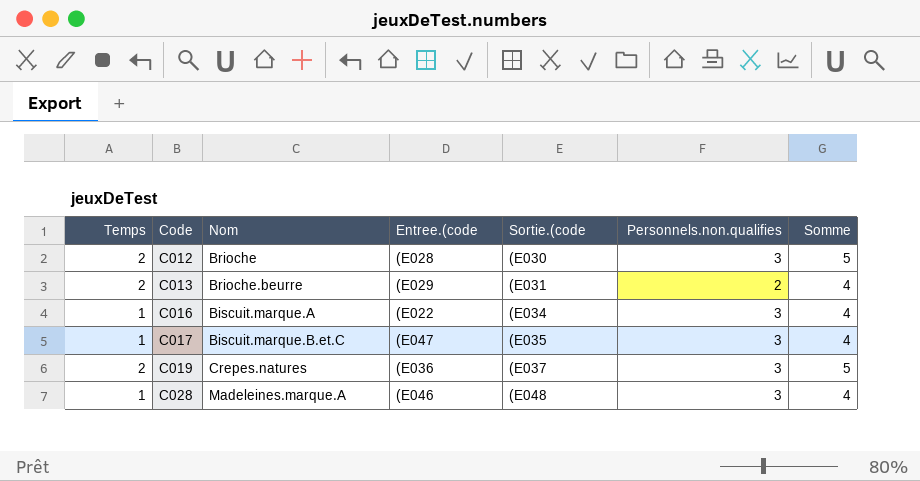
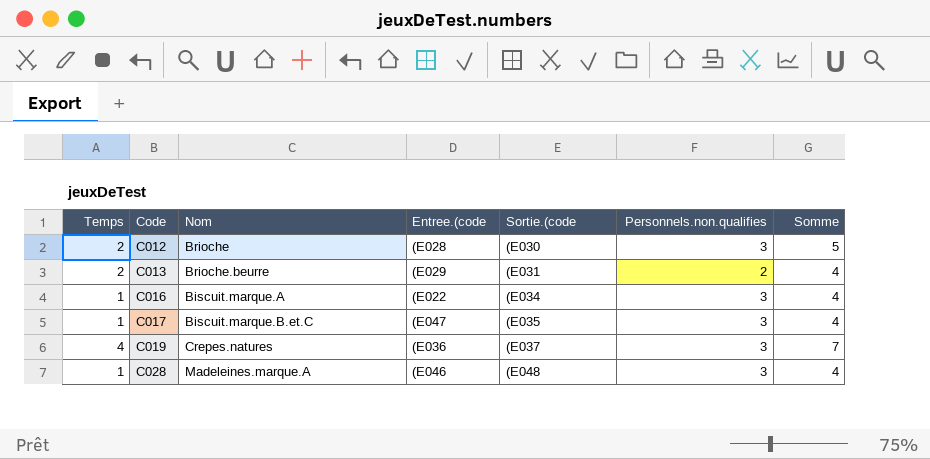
C019 | Temps: 2 -> 4
C019 | Somme: 5 -> 7

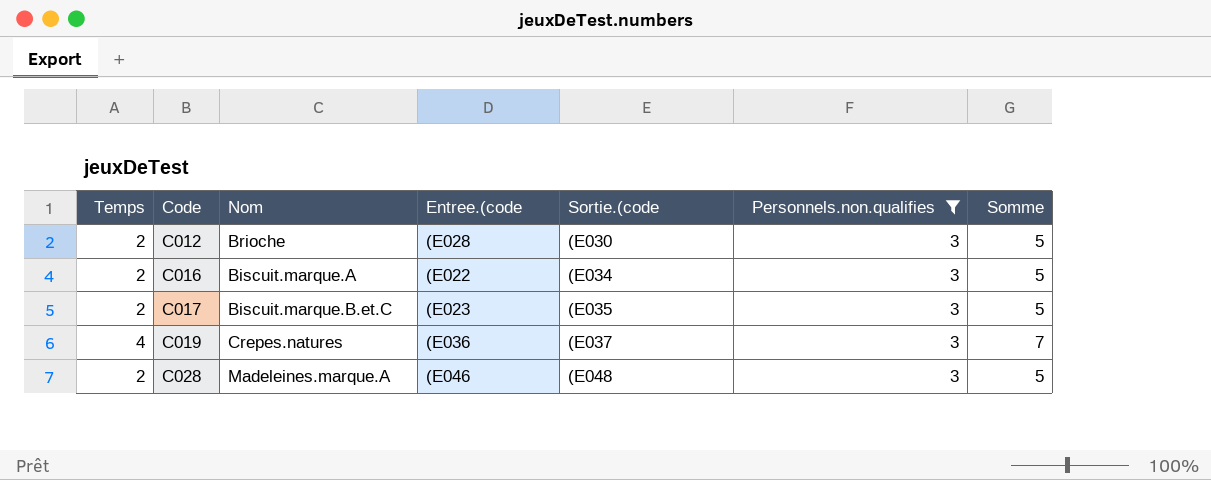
filter: none -> Personnels.non.qualifies = 3
C016 | Temps: 1 -> 2
C016 | Somme: 4 -> 5
C017 | Temps: 1 -> 2
C017 | Entree.(code: (E047 -> (E023
C017 | Somme: 4 -> 5
C028 | Temps: 1 -> 2
C028 | Somme: 4 -> 5

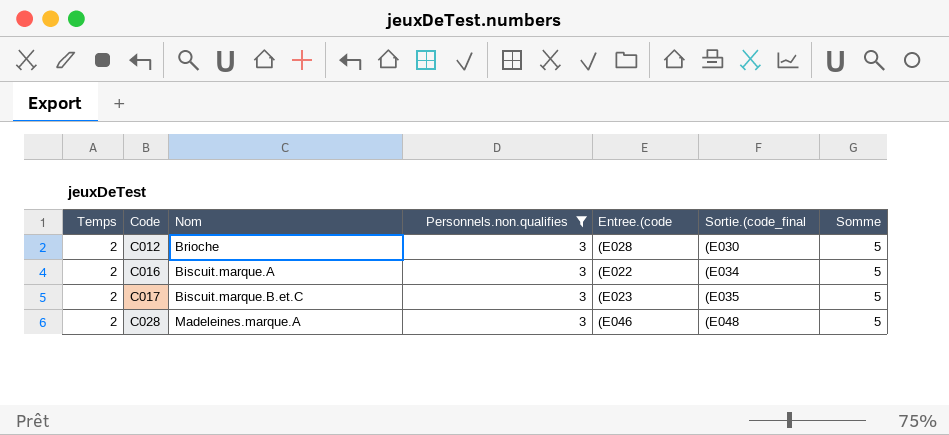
column Personnels.non.qualifies | position: 6 -> 4
column name: Sortie.(code -> Sortie.(code_final
row C019: 4 | Crepes.natures | (E036 | (E037 | 3 | 7 -> none

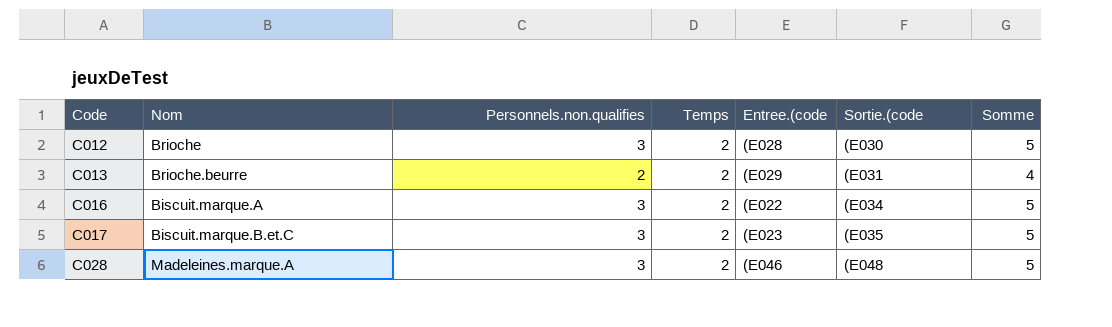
filter: Personnels.non.qualifies = 3 -> none
column Temps | position: 1 -> 4
column name: Sortie.(code_final -> Sortie.(code

